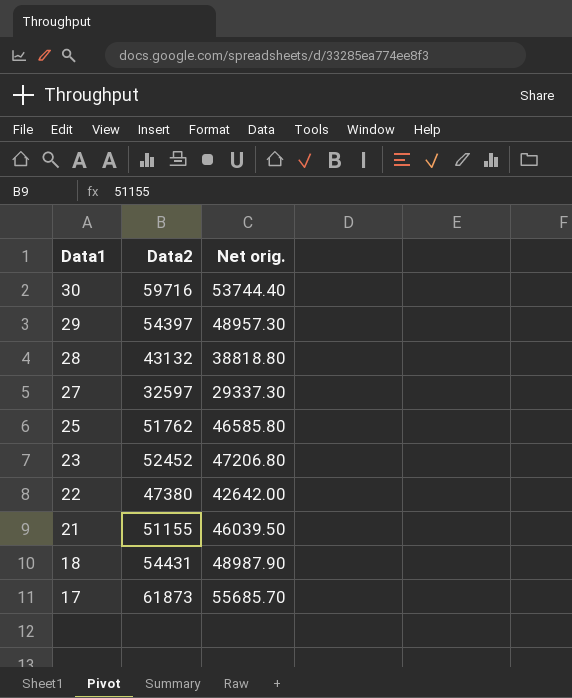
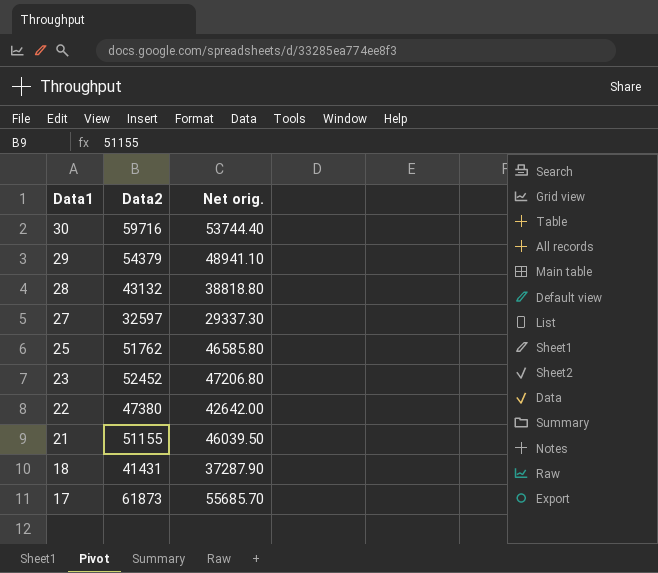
29 | Data2: 54397 -> 54379
29 | Net orig.: 48957.30 -> 48941.10
18 | Data2: 54431 -> 41431
18 | Net orig.: 48987.90 -> 37287.90

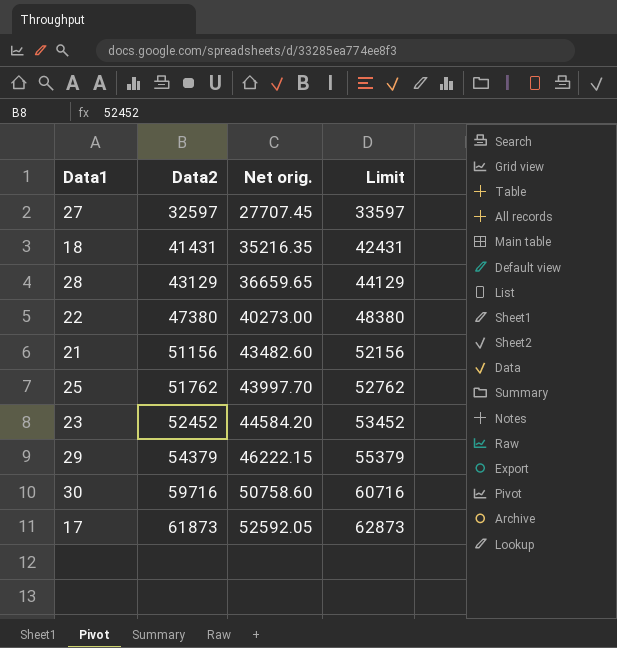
row order: Data1 descending -> Data2 ascending
column Net orig. | formula: [Data2] * 0.9 -> [Data2] * 0.85
column Limit | formula: none -> [Data2] + 1000
28 | Data2: 43132 -> 43129
21 | Data2: 51155 -> 51156

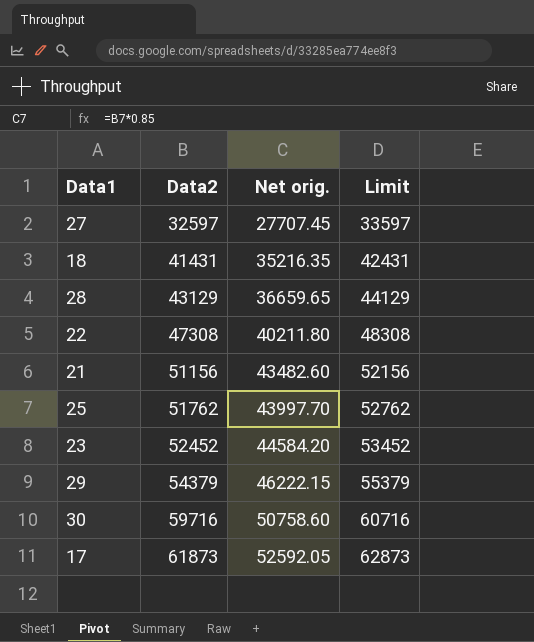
22 | Data2: 47380 -> 47308
22 | Net orig.: 40273.00 -> 40211.80
22 | Limit: 48380 -> 48308

